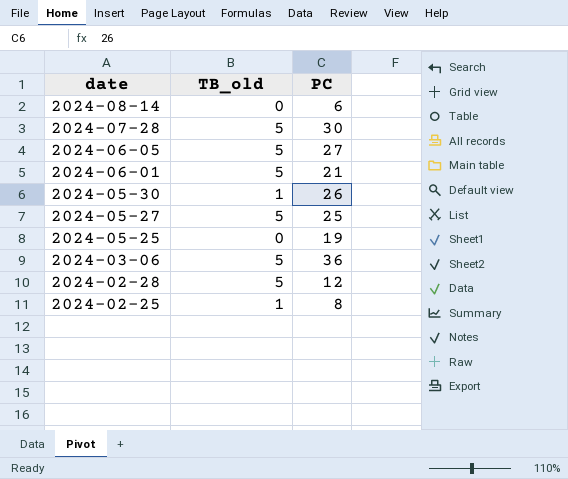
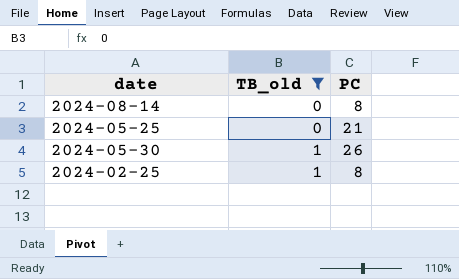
filter: none -> TB_old != 5
row order: date descending -> TB_old ascending
2024-08-14 | PC: 6 -> 8
2024-05-25 | PC: 19 -> 21

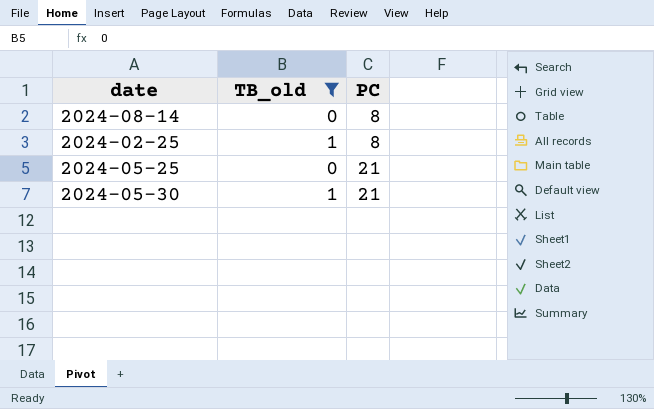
row order: TB_old ascending -> PC ascending
2024-05-30 | PC: 26 -> 21

